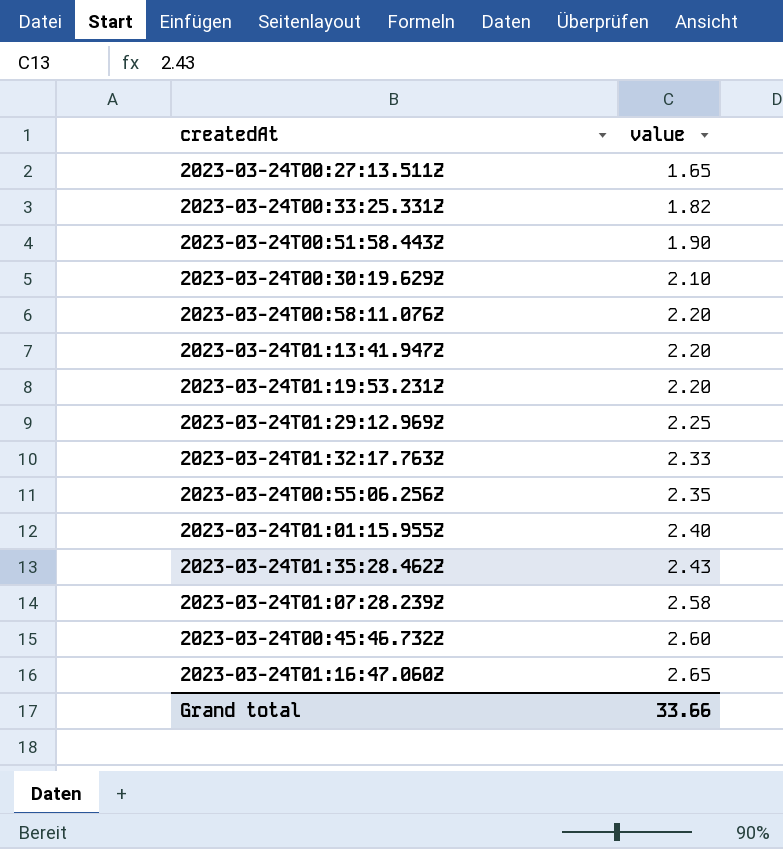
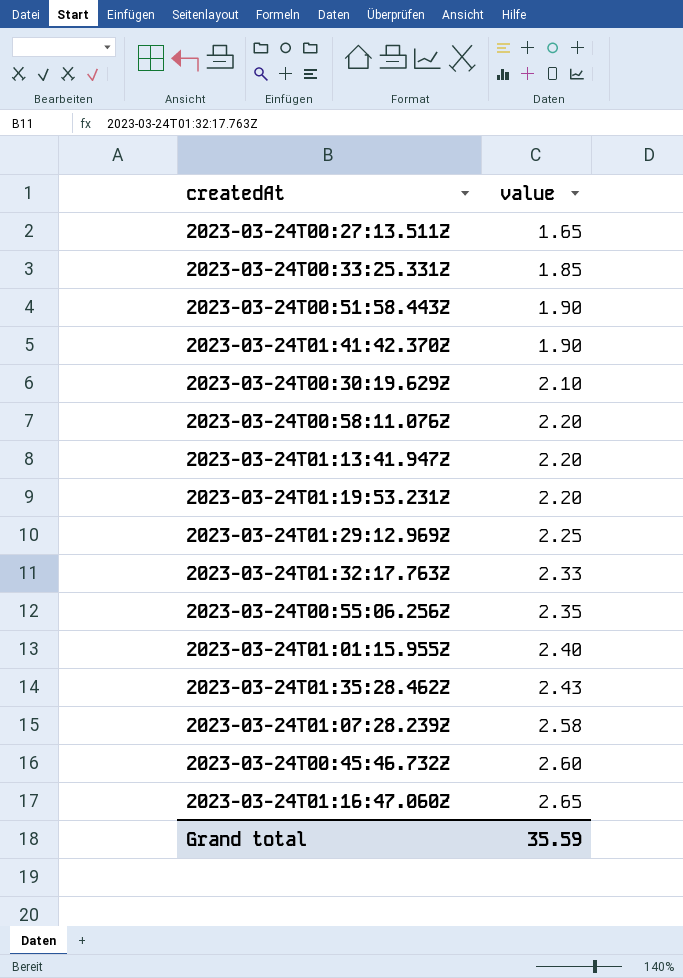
2023-03-24T00:33:25.331Z | value: 1.82 -> 1.85
row 2023-03-24T01:41:42.370Z: none -> 1.90
Grand total | value: 33.66 -> 35.59

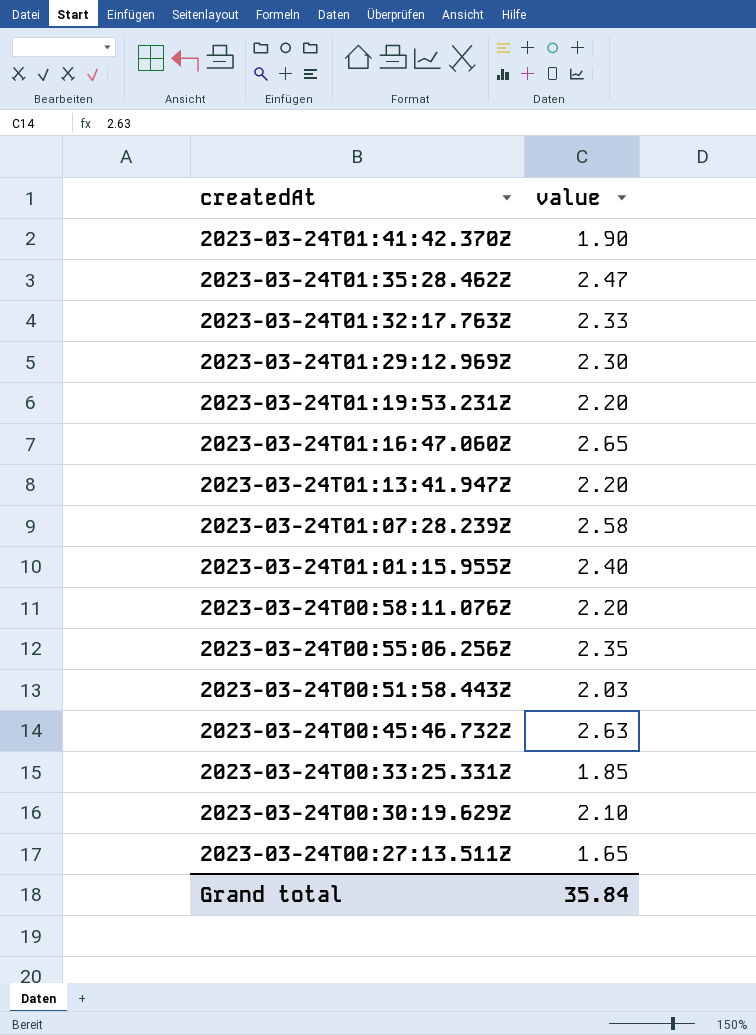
row order: value ascending -> createdAt descending
2023-03-24T01:35:28.462Z | value: 2.43 -> 2.47
2023-03-24T01:29:12.969Z | value: 2.25 -> 2.30
2023-03-24T00:51:58.443Z | value: 1.90 -> 2.03
2023-03-24T00:45:46.732Z | value: 2.60 -> 2.63
Grand total | value: 35.59 -> 35.84

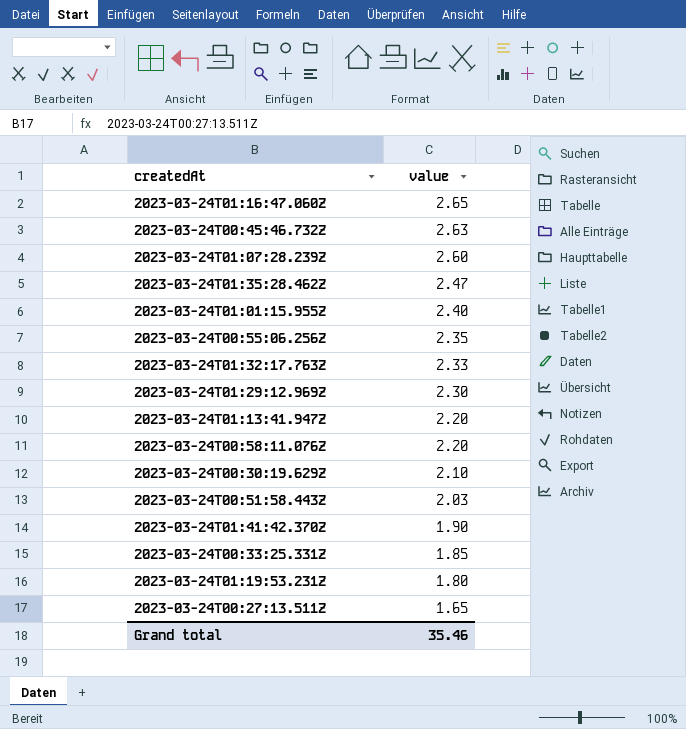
row order: createdAt descending -> value descending
2023-03-24T01:07:28.239Z | value: 2.58 -> 2.60
2023-03-24T01:19:53.231Z | value: 2.20 -> 1.80
Grand total | value: 35.84 -> 35.46

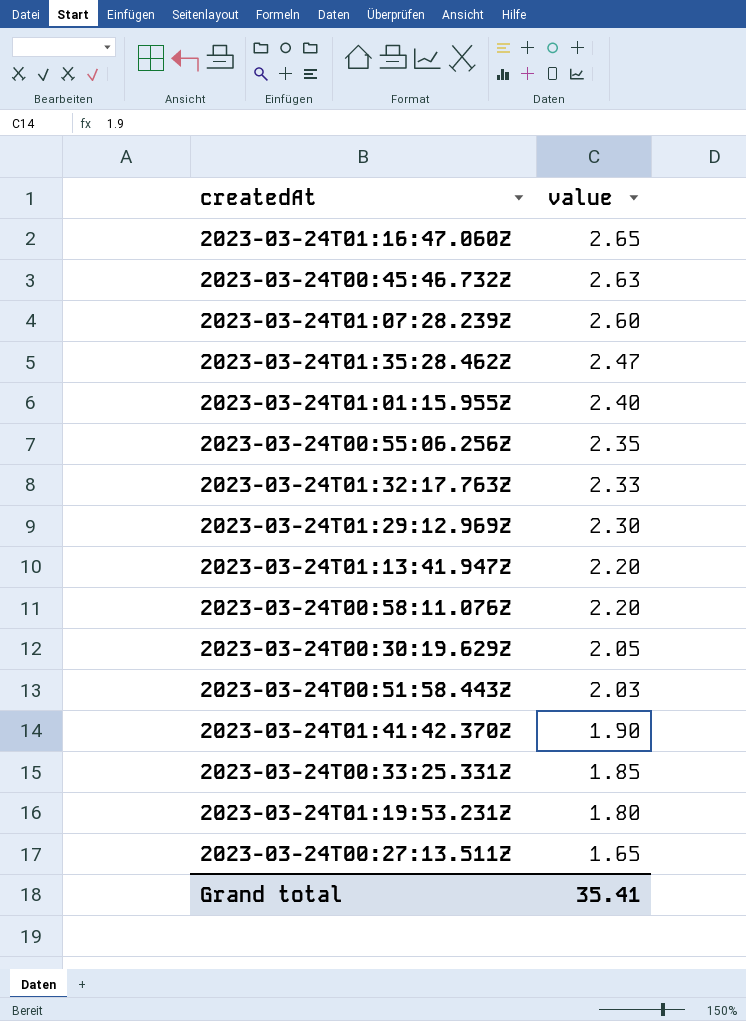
2023-03-24T00:30:19.629Z | value: 2.10 -> 2.05
Grand total | value: 35.46 -> 35.41

